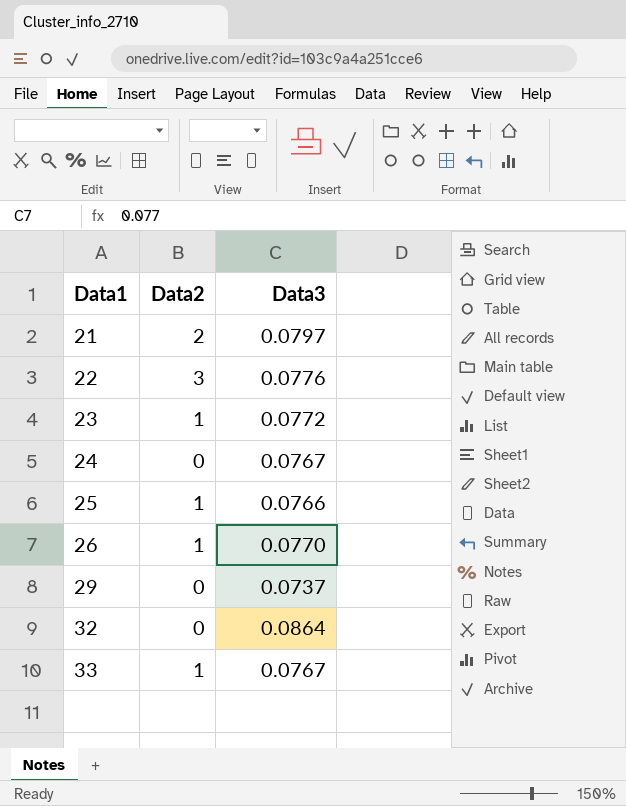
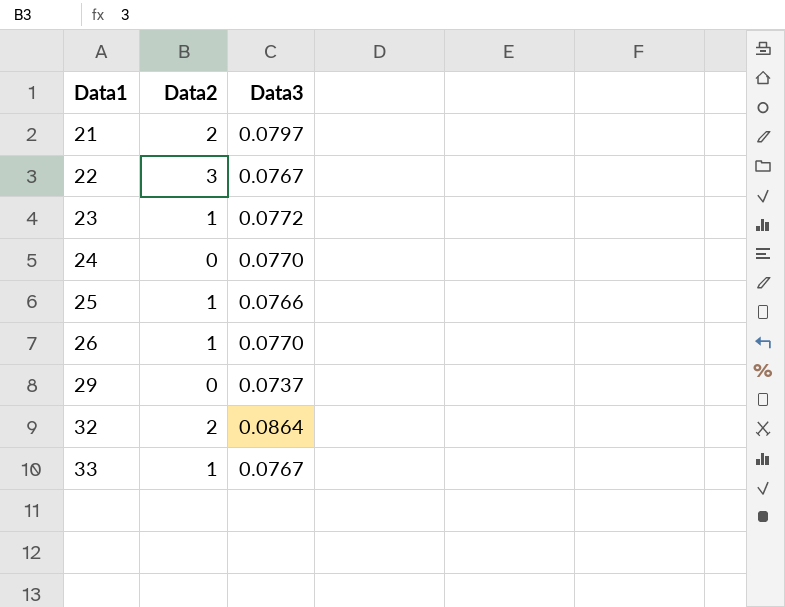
22 | Data3: 0.0776 -> 0.0767
24 | Data3: 0.0767 -> 0.0770
32 | Data2: 0 -> 2

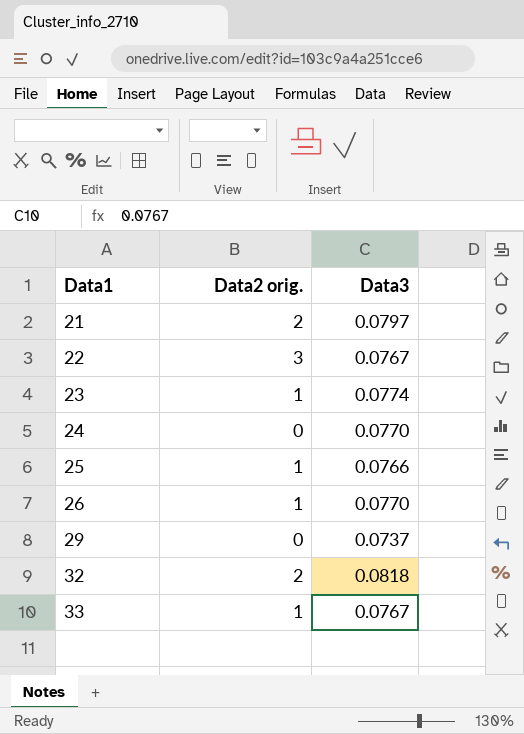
column name: Data2 -> Data2 orig.
23 | Data3: 0.0772 -> 0.0774
32 | Data3: 0.0864 -> 0.0818

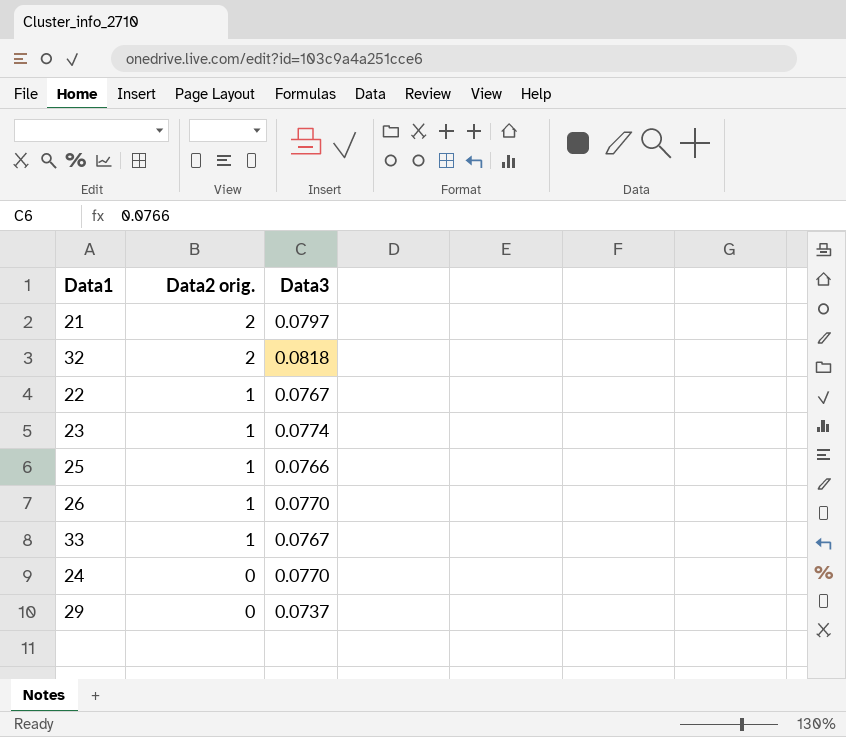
row order: Data1 ascending -> Data2 orig. descending
22 | Data2 orig.: 3 -> 1

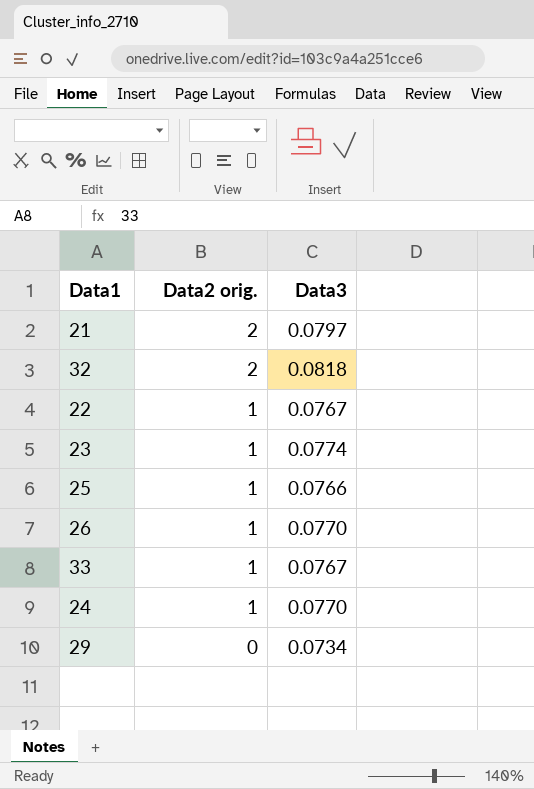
24 | Data2 orig.: 0 -> 1
29 | Data3: 0.0737 -> 0.0734

